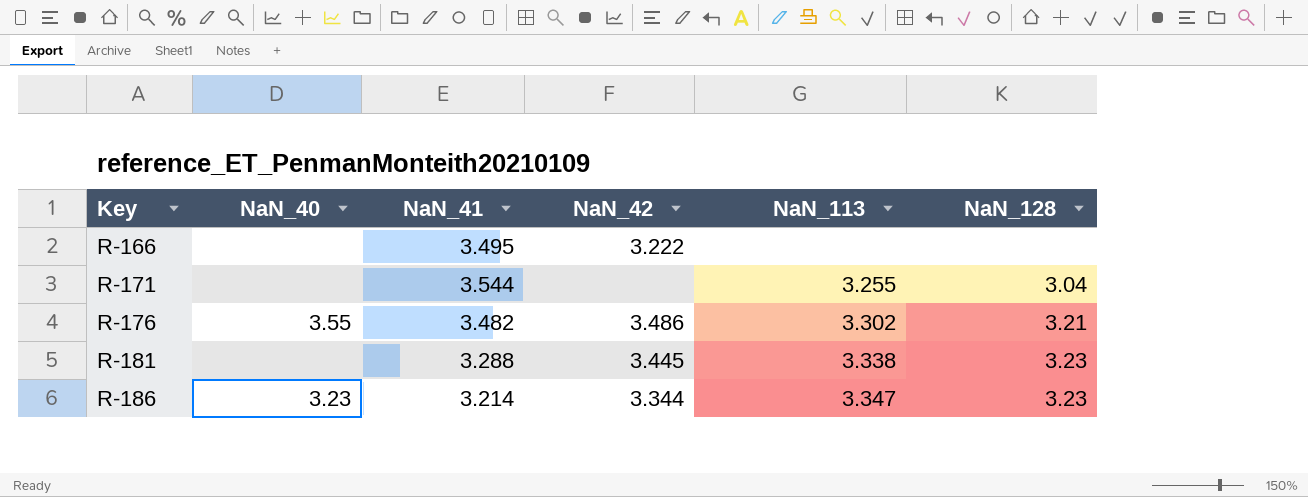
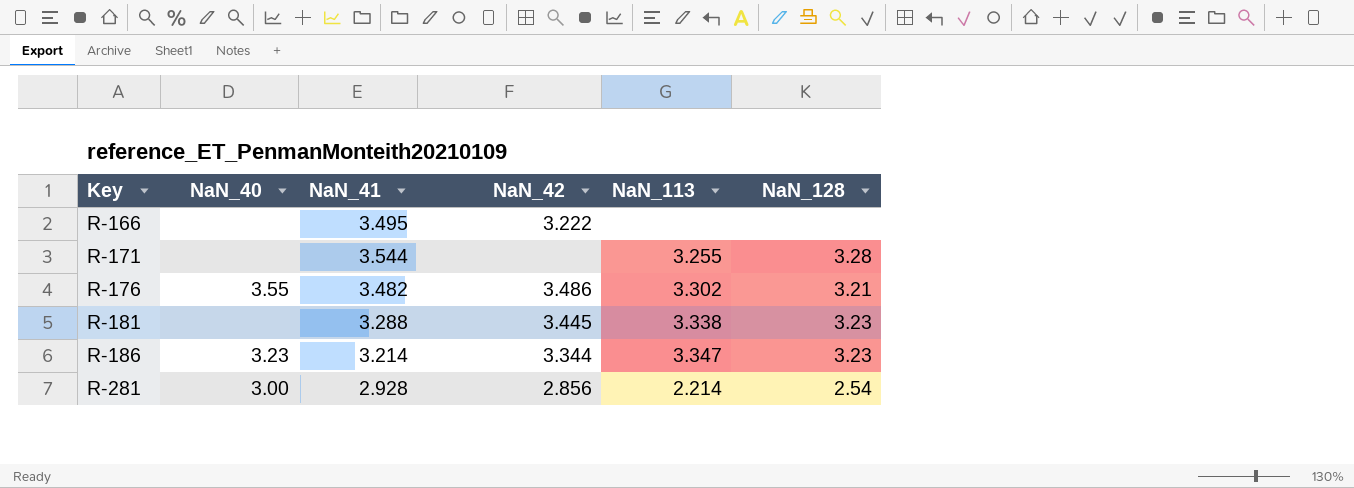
R-171 | NaN_128: 3.04 -> 3.28
row R-281: none -> 3.00 | 2.928 | 2.856 | 2.214 | 2.54

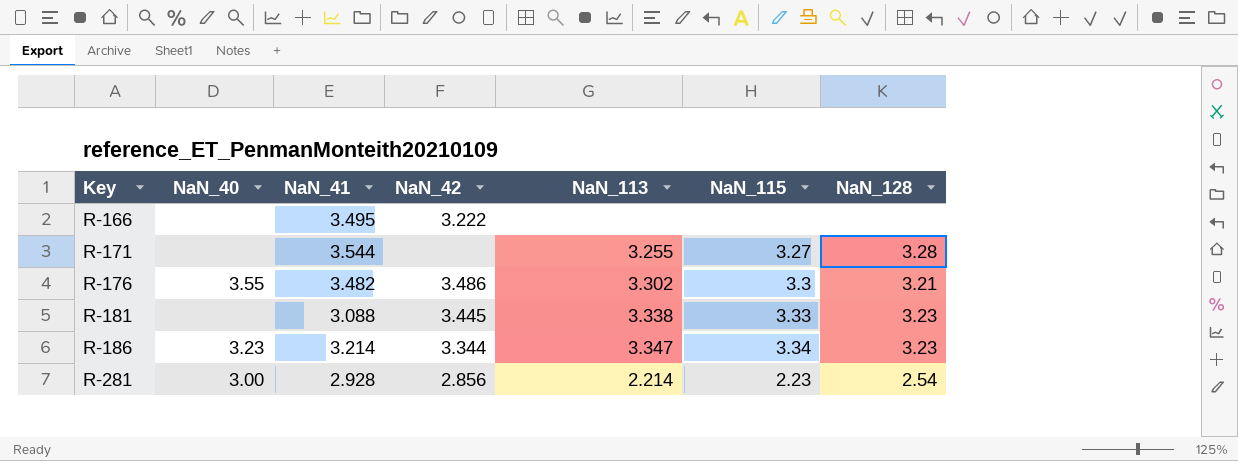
column NaN_115 | position: none -> 6
R-181 | NaN_41: 3.288 -> 3.088

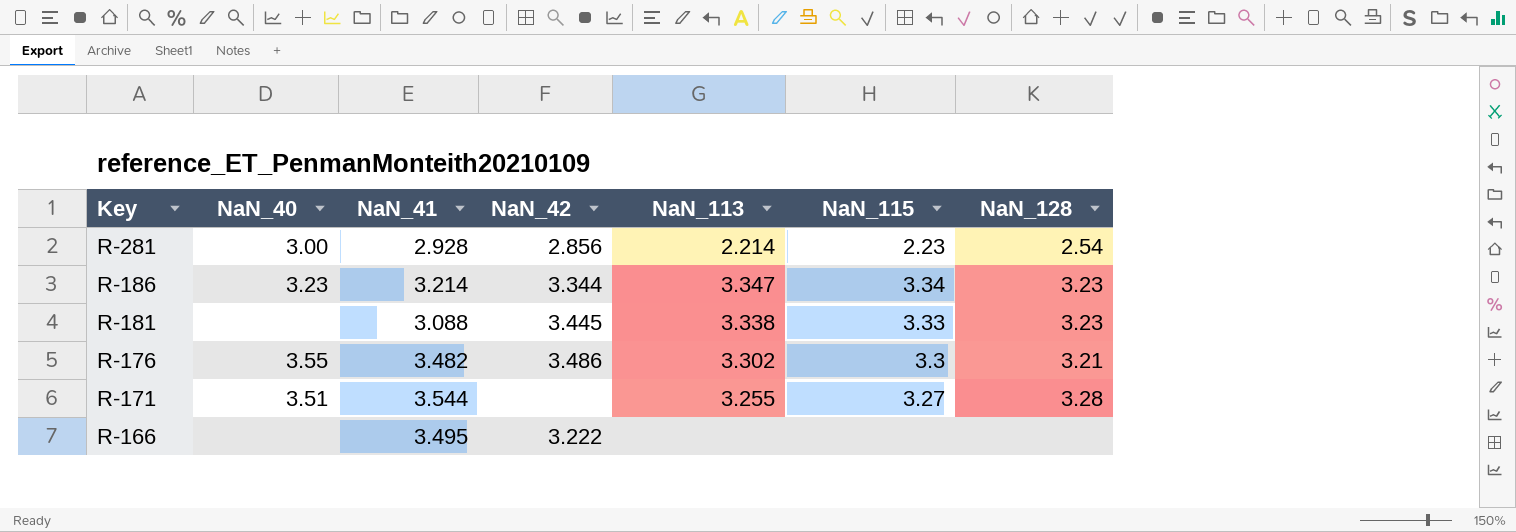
row order: Key ascending -> Key descending
R-171 | NaN_40: none -> 3.51

